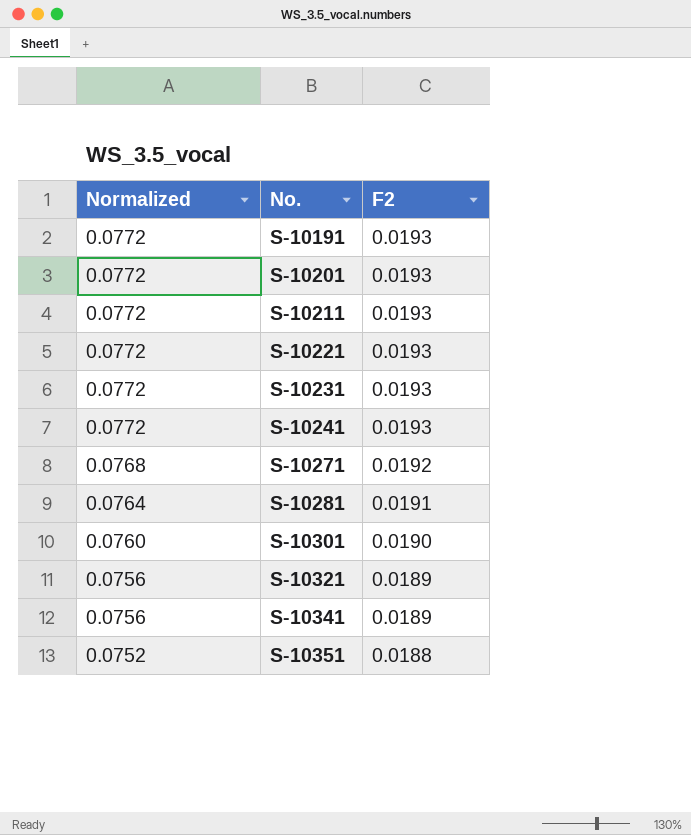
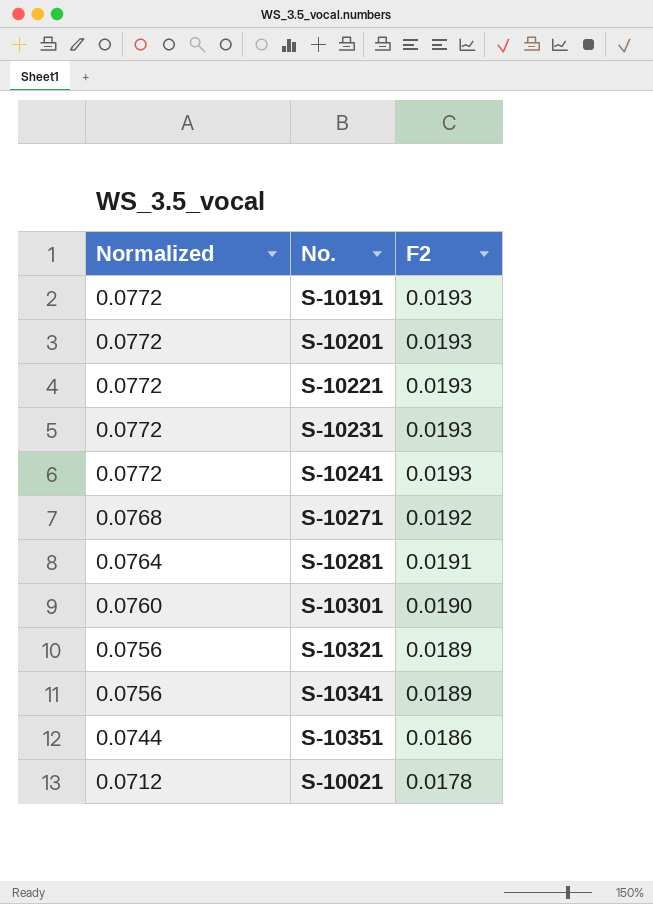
row S-10211: 0.0772 | 0.0193 -> none
S-10351 | Normalized: 0.0752 -> 0.0744
S-10351 | F2: 0.0188 -> 0.0186
row S-10021: none -> 0.0712 | 0.0178

